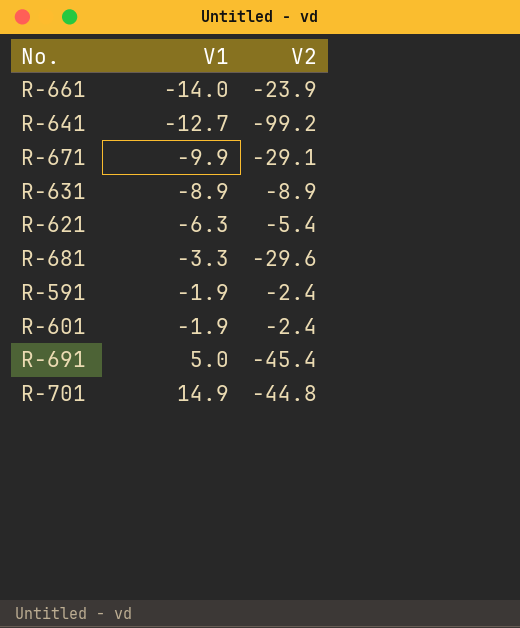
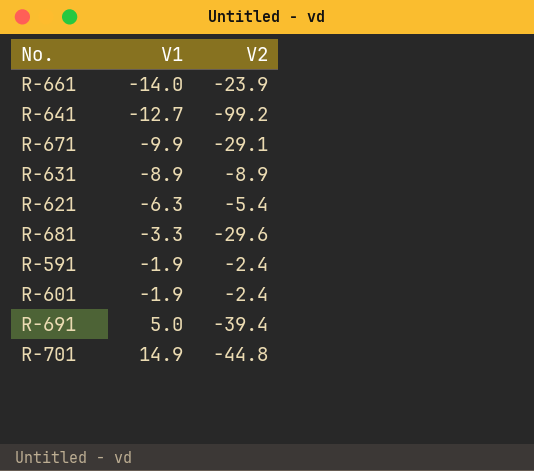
R-691 | V2: -45.4 -> -39.4

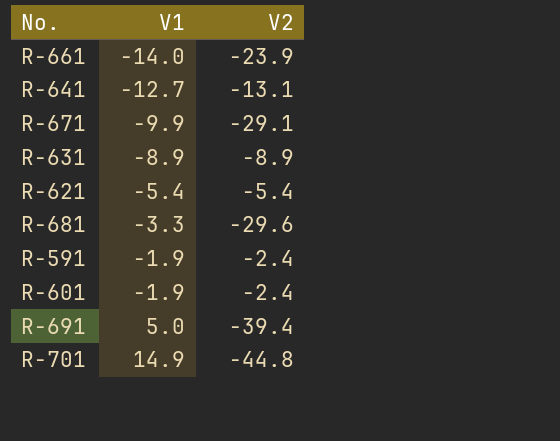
R-641 | V2: -99.2 -> -13.1
R-621 | V1: -6.3 -> -5.4

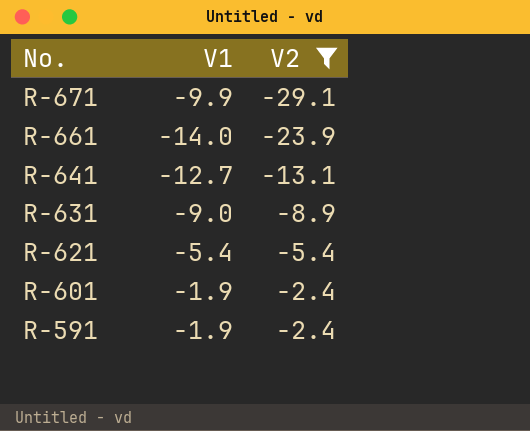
filter: none -> V2 >= -29.1
row order: V1 ascending -> No. descending
R-631 | V1: -8.9 -> -9.0

